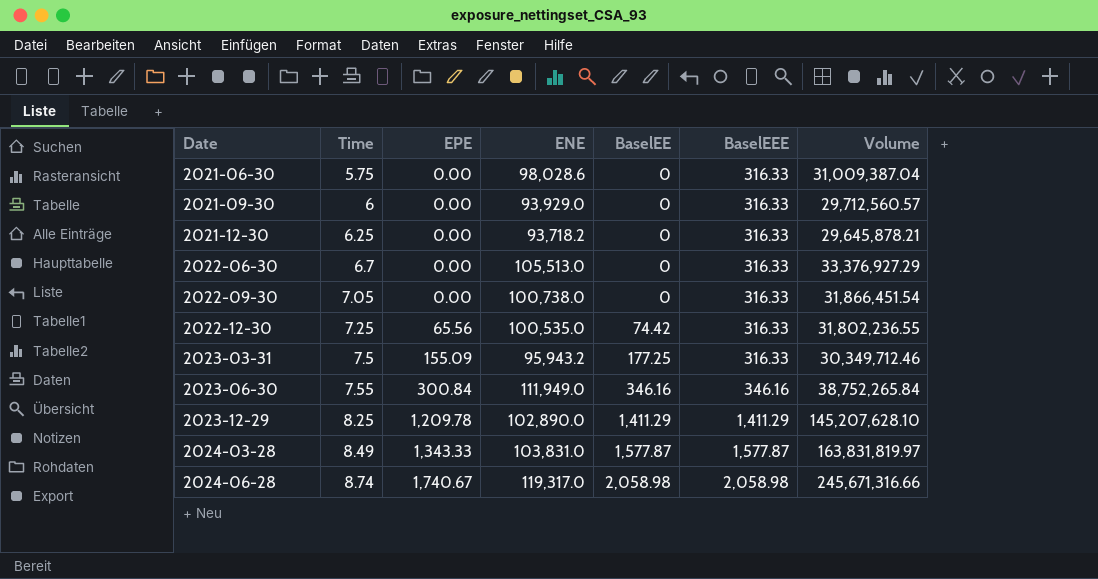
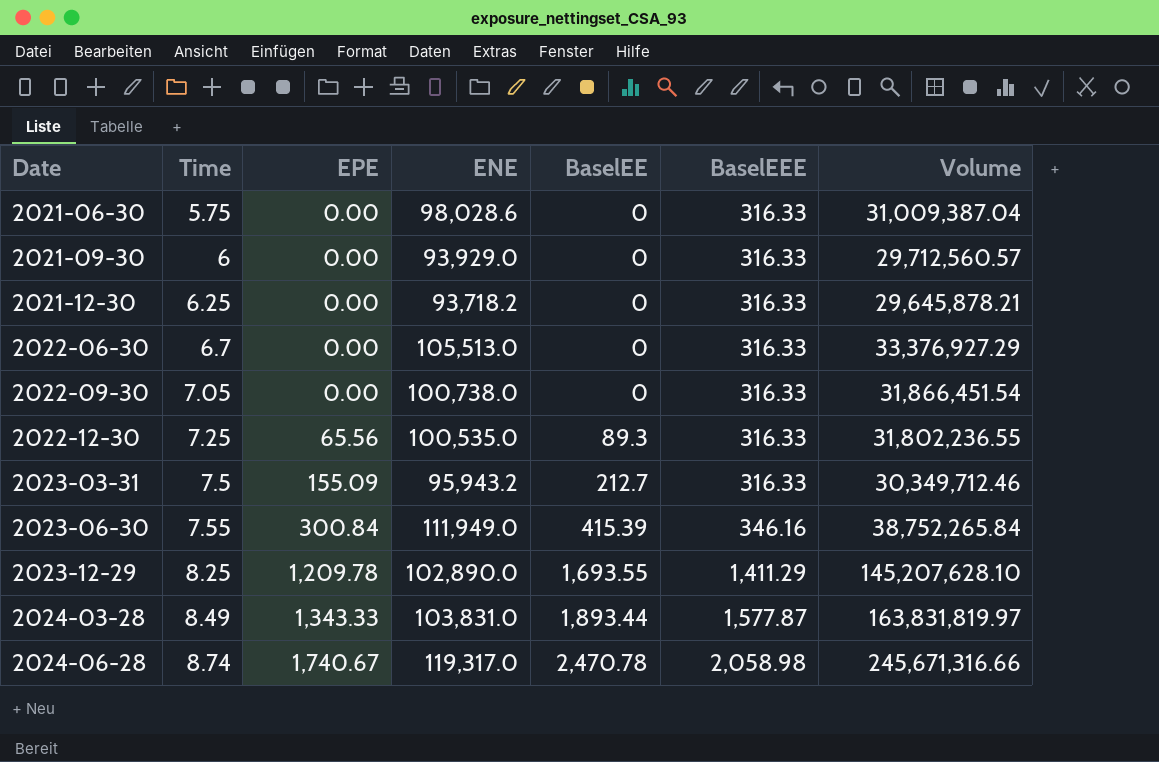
2022-12-30 | BaselEE: 74.42 -> 89.3
2023-03-31 | BaselEE: 177.25 -> 212.7
2023-06-30 | BaselEE: 346.16 -> 415.39
2023-12-29 | BaselEE: 1,411.29 -> 1,693.55
2024-03-28 | BaselEE: 1,577.87 -> 1,893.44
2024-06-28 | BaselEE: 2,058.98 -> 2,470.78

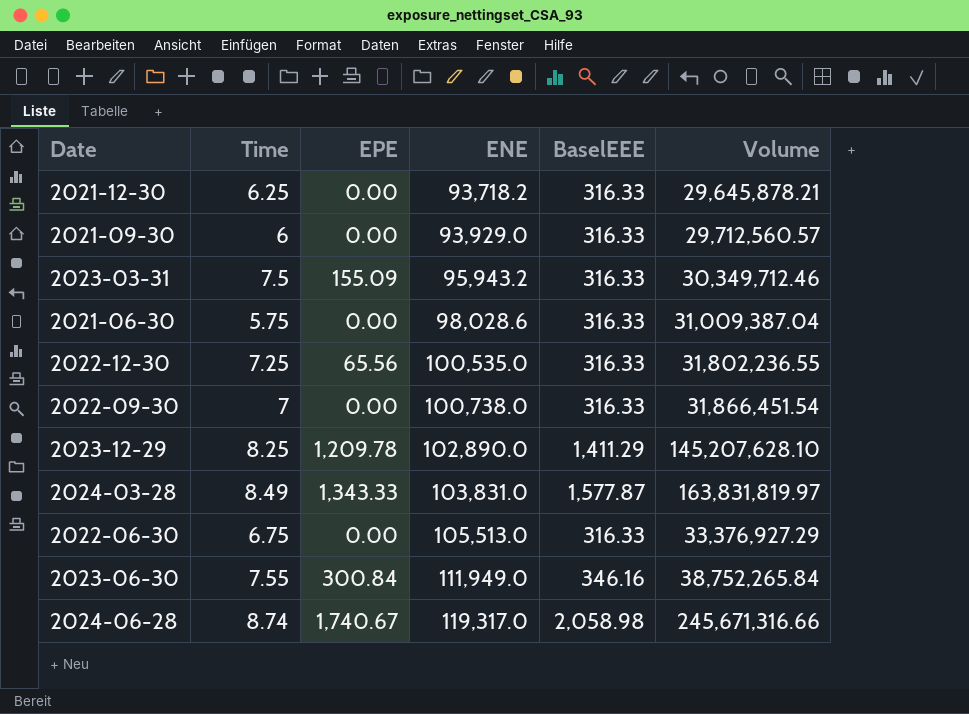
row order: Date ascending -> ENE ascending
column BaselEE | position: 5 -> none
2022-09-30 | Time: 7.05 -> 7
2022-06-30 | Time: 6.7 -> 6.75

